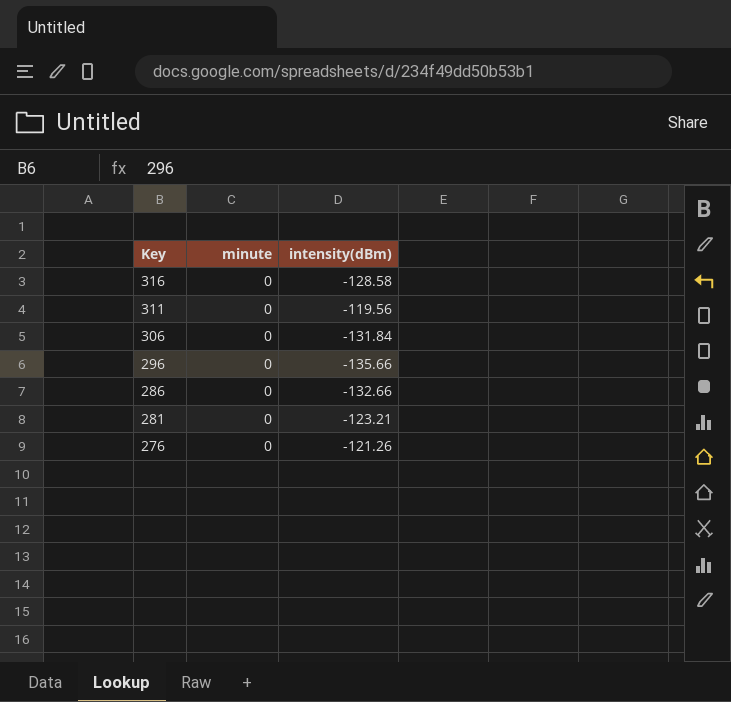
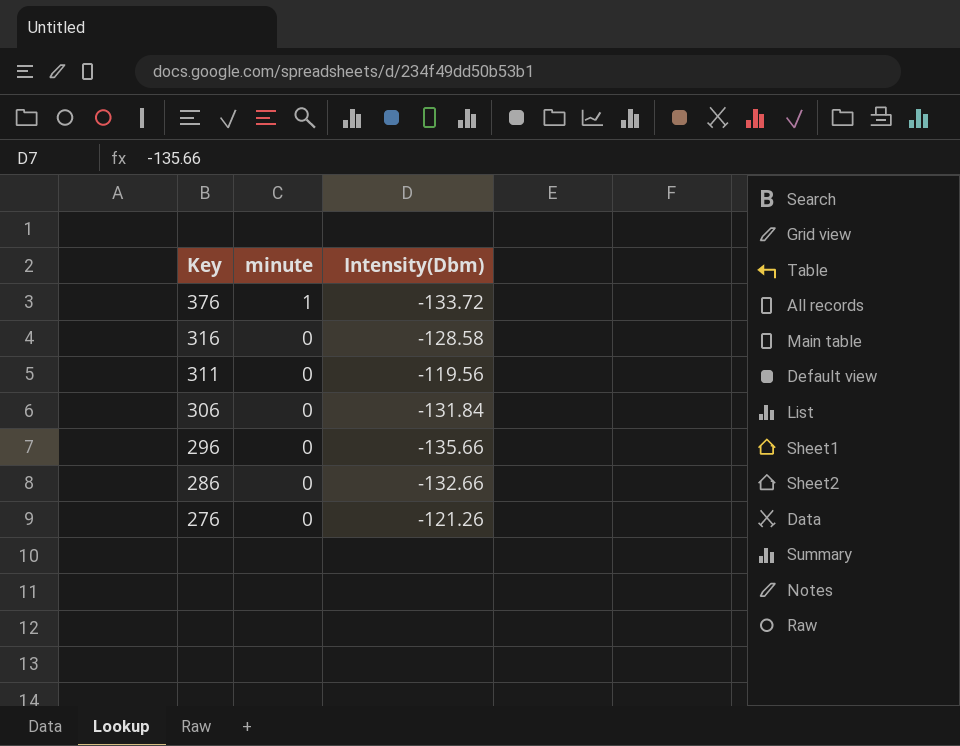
column name: intensity(dBm) -> Intensity(Dbm)
row 281: 0 | -123.21 -> none
row 376: none -> 1 | -133.72

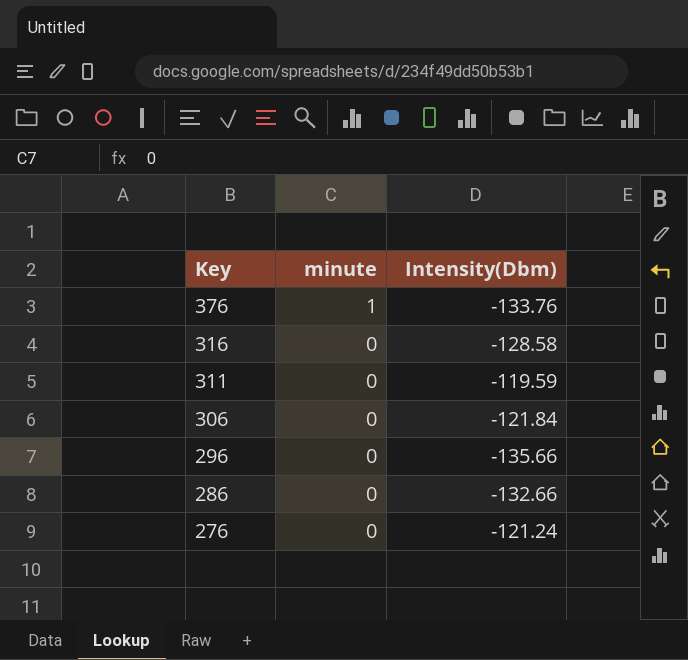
376 | Intensity(Dbm): -133.72 -> -133.76
311 | Intensity(Dbm): -119.56 -> -119.59
306 | Intensity(Dbm): -131.84 -> -121.84
276 | Intensity(Dbm): -121.26 -> -121.24

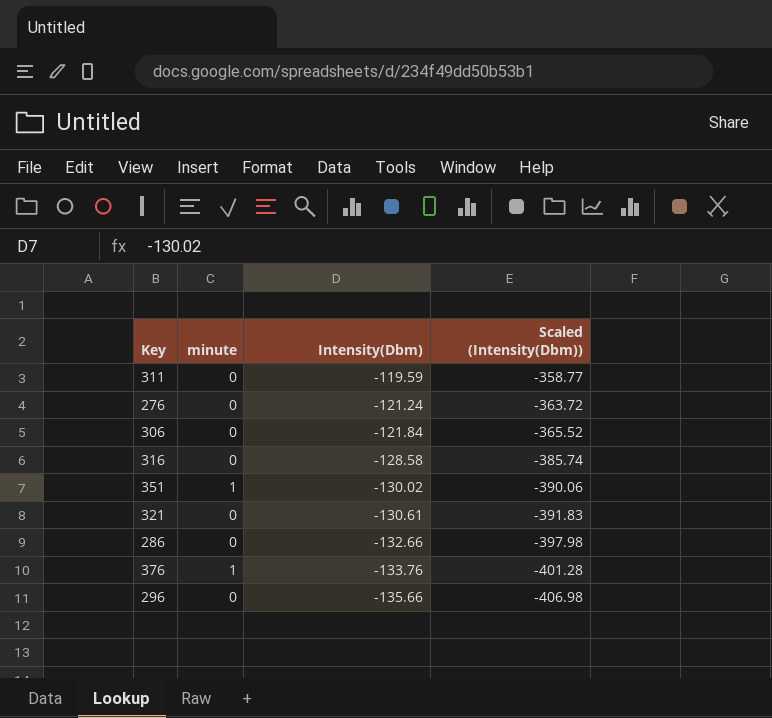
row order: Key descending -> Intensity(Dbm) descending
column Scaled (Intensity(Dbm)) | formula: none -> [Intensity(Dbm)] * 3
row 351: none -> 1 | -130.02 | -390.06
row 321: none -> 0 | -130.61 | -391.83

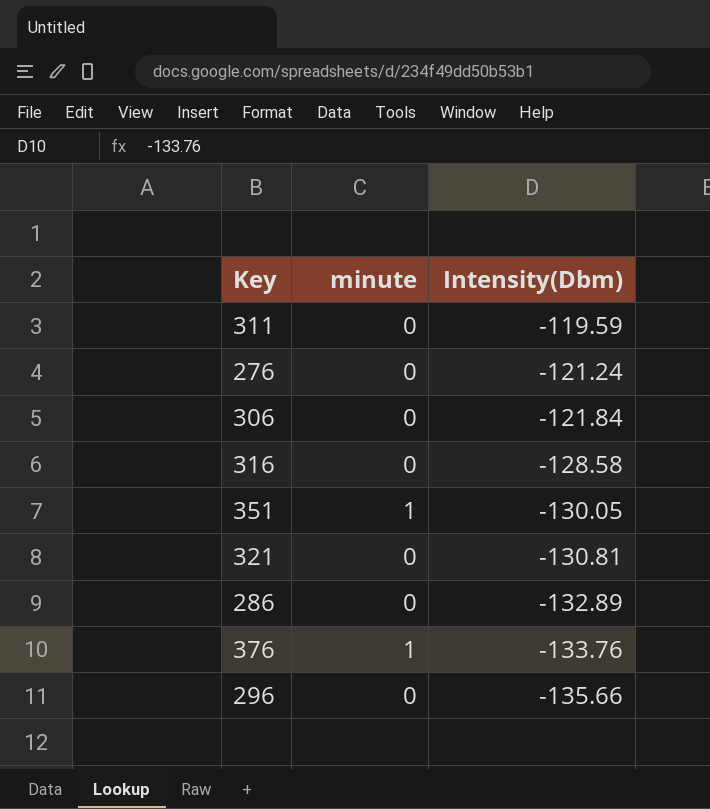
column Scaled (Intensity(Dbm)) | formula: [Intensity(Dbm)] * 3 -> none
351 | Intensity(Dbm): -130.02 -> -130.05
321 | Intensity(Dbm): -130.61 -> -130.81
286 | Intensity(Dbm): -132.66 -> -132.89

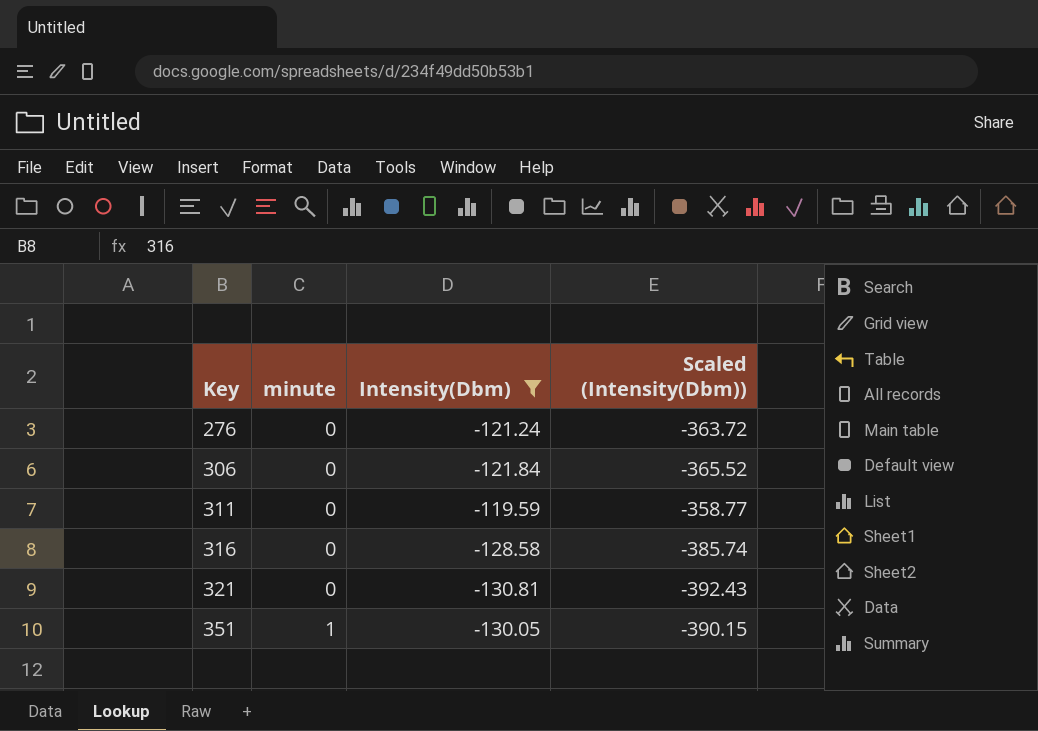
filter: none -> Intensity(Dbm) >= -130.81
row order: Intensity(Dbm) descending -> Key ascending
column Scaled (Intensity(Dbm)) | formula: none -> [Intensity(Dbm)] * 3

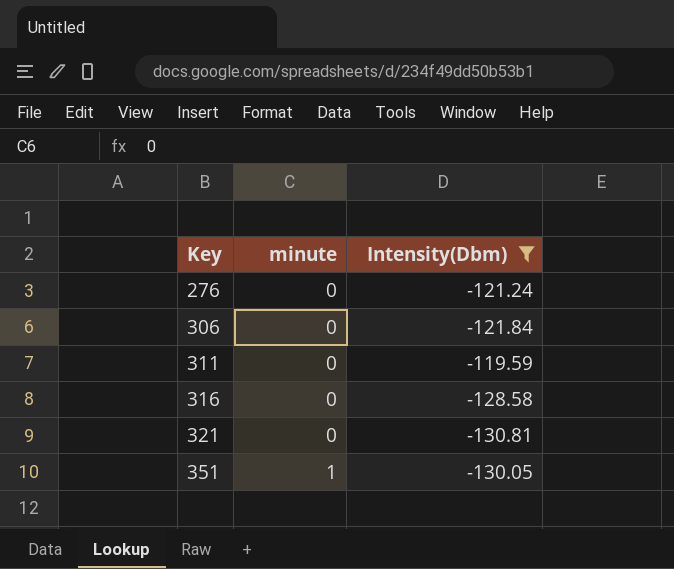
column Scaled (Intensity(Dbm)) | formula: [Intensity(Dbm)] * 3 -> none

